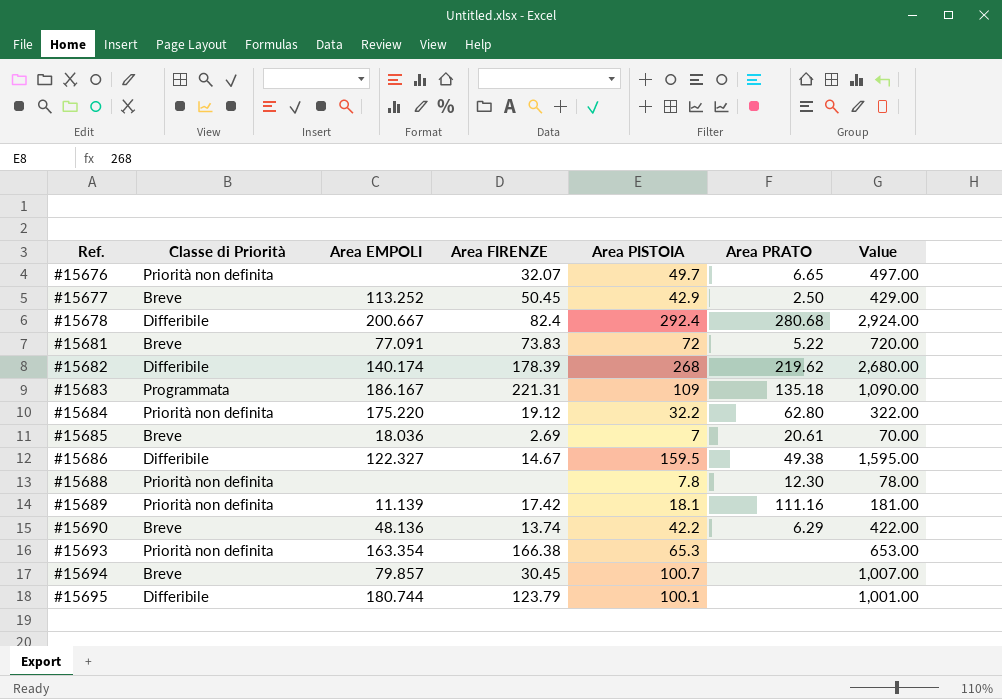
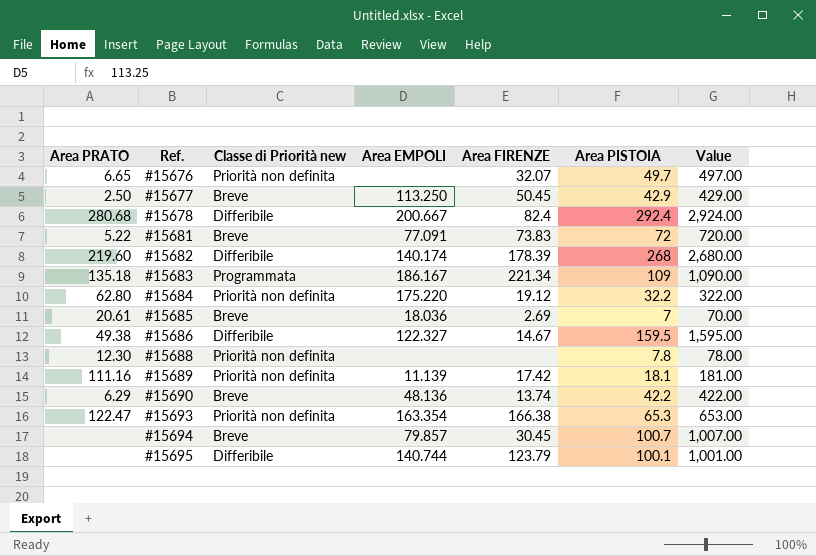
column Area PRATO | position: 6 -> 1
column name: Classe di Priorità -> Classe di Priorità new
#15677 | Area EMPOLI: 113.252 -> 113.250
#15682 | Area PRATO: 219.62 -> 219.60
#15683 | Area FIRENZE: 221.31 -> 221.34
#15693 | Area PRATO: none -> 122.47
#15695 | Area EMPOLI: 180.744 -> 140.744

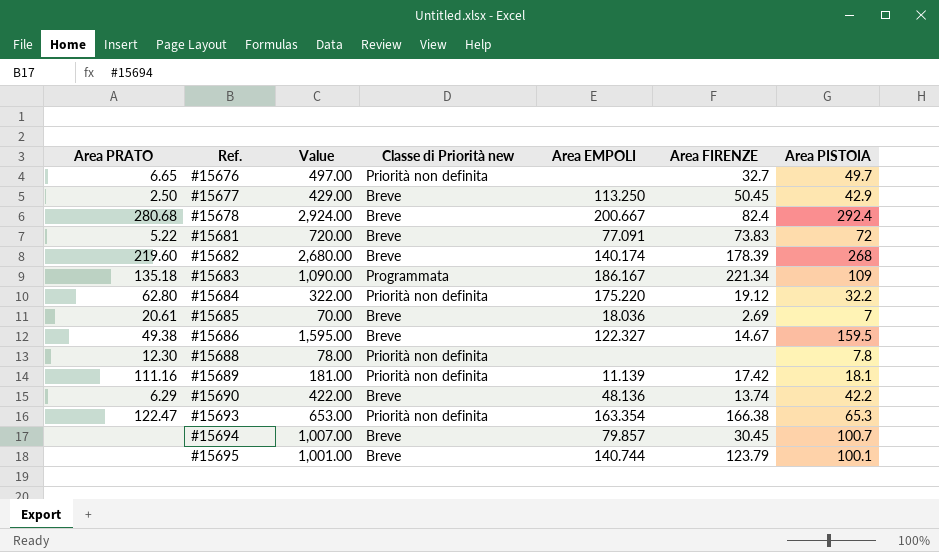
column Value | position: 7 -> 3
#15676 | Area FIRENZE: 32.07 -> 32.7
#15678 | Classe di Priorità new: Differibile -> Breve
#15682 | Classe di Priorità new: Differibile -> Breve
#15686 | Classe di Priorità new: Differibile -> Breve
#15695 | Classe di Priorità new: Differibile -> Breve

